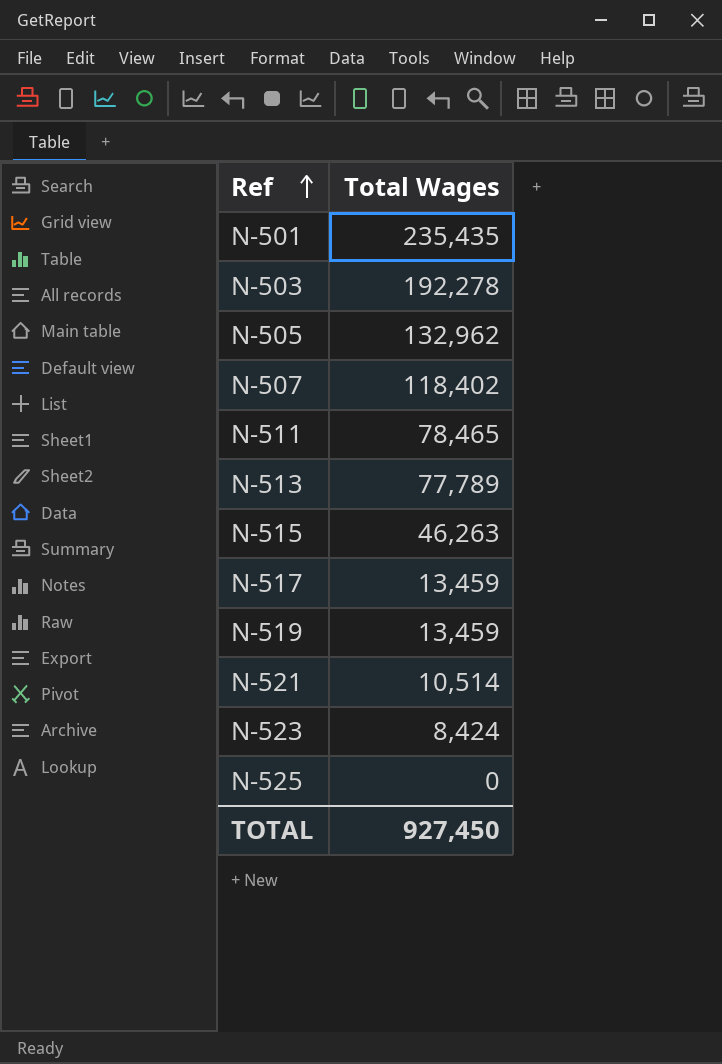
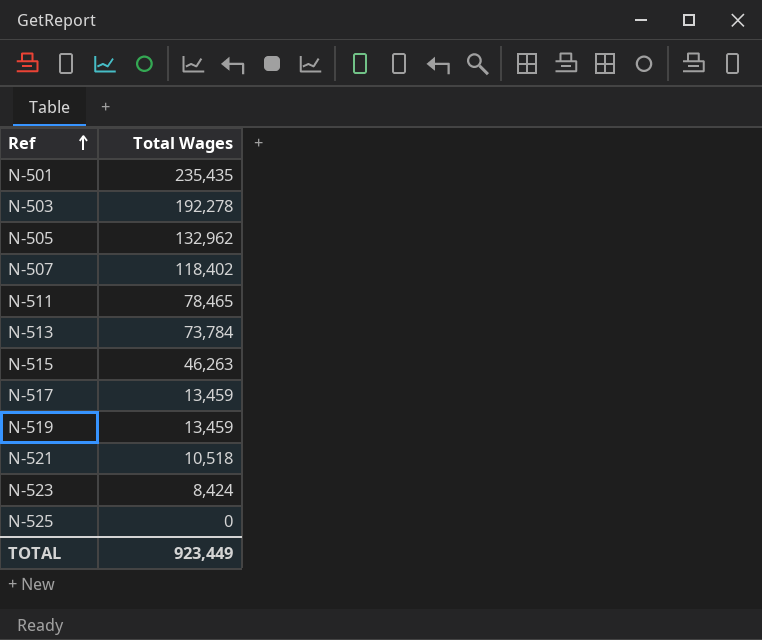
N-513 | Total Wages: 77,789 -> 73,784
N-521 | Total Wages: 10,514 -> 10,518
TOTAL | Total Wages: 927,450 -> 923,449

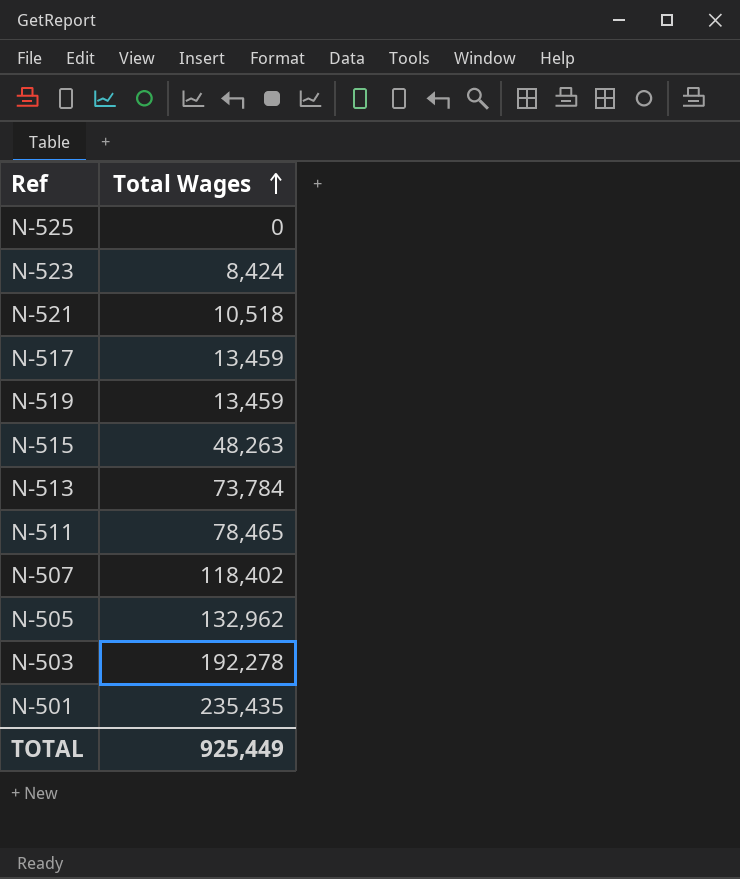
row order: Ref ascending -> Total Wages ascending
N-515 | Total Wages: 46,263 -> 48,263
TOTAL | Total Wages: 923,449 -> 925,449

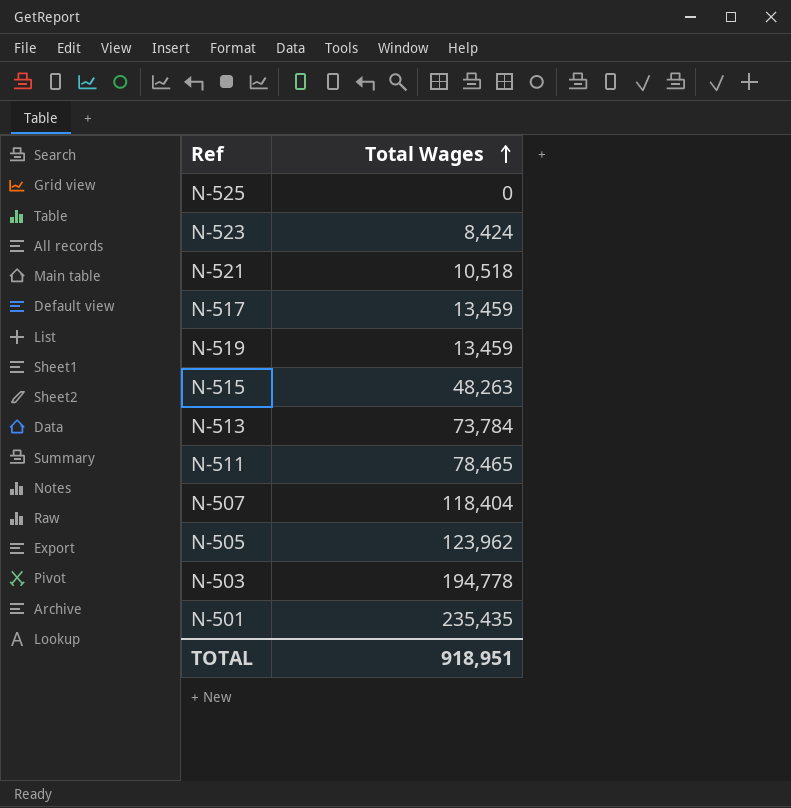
N-507 | Total Wages: 118,402 -> 118,404
N-505 | Total Wages: 132,962 -> 123,962
N-503 | Total Wages: 192,278 -> 194,778
TOTAL | Total Wages: 925,449 -> 918,951

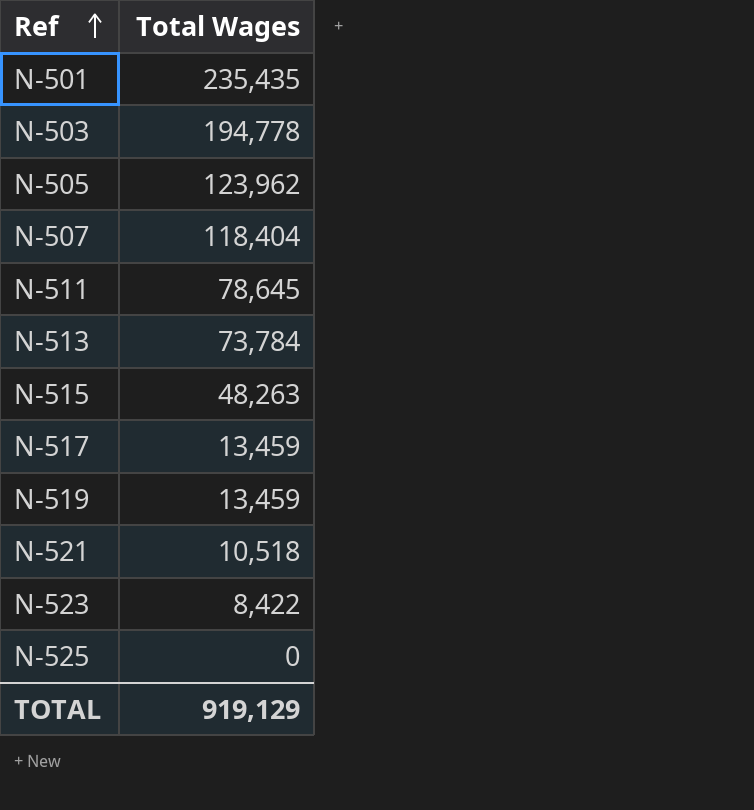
row order: Total Wages ascending -> Ref ascending
N-511 | Total Wages: 78,465 -> 78,645
N-523 | Total Wages: 8,424 -> 8,422
TOTAL | Total Wages: 918,951 -> 919,129

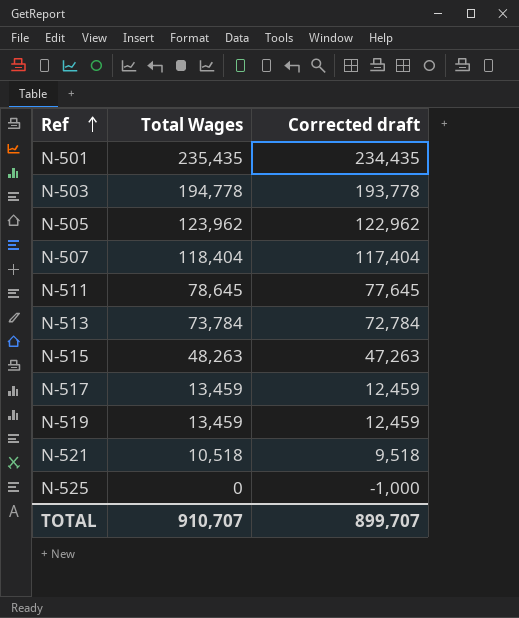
column Corrected draft | formula: none -> [Total Wages] - 1000
row N-523: 8,422 -> none
TOTAL | Total Wages: 919,129 -> 910,707

